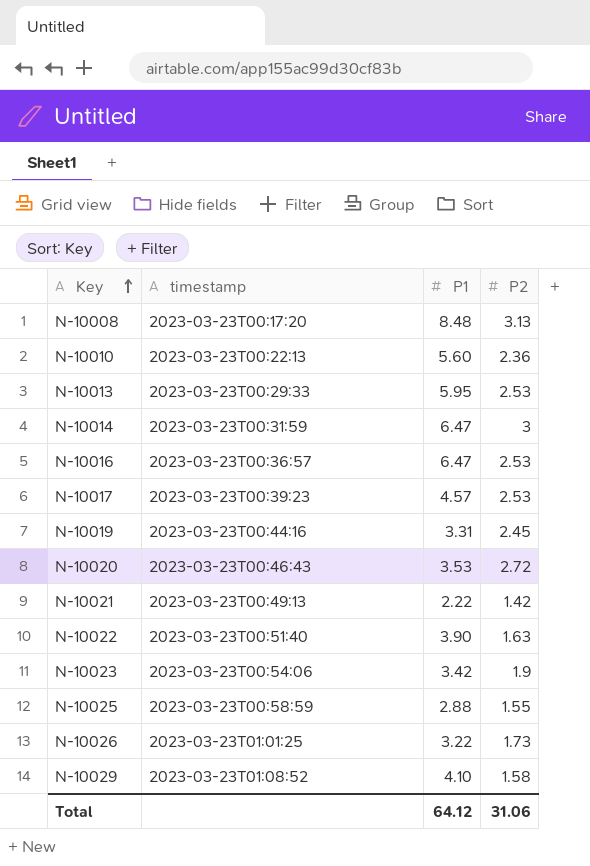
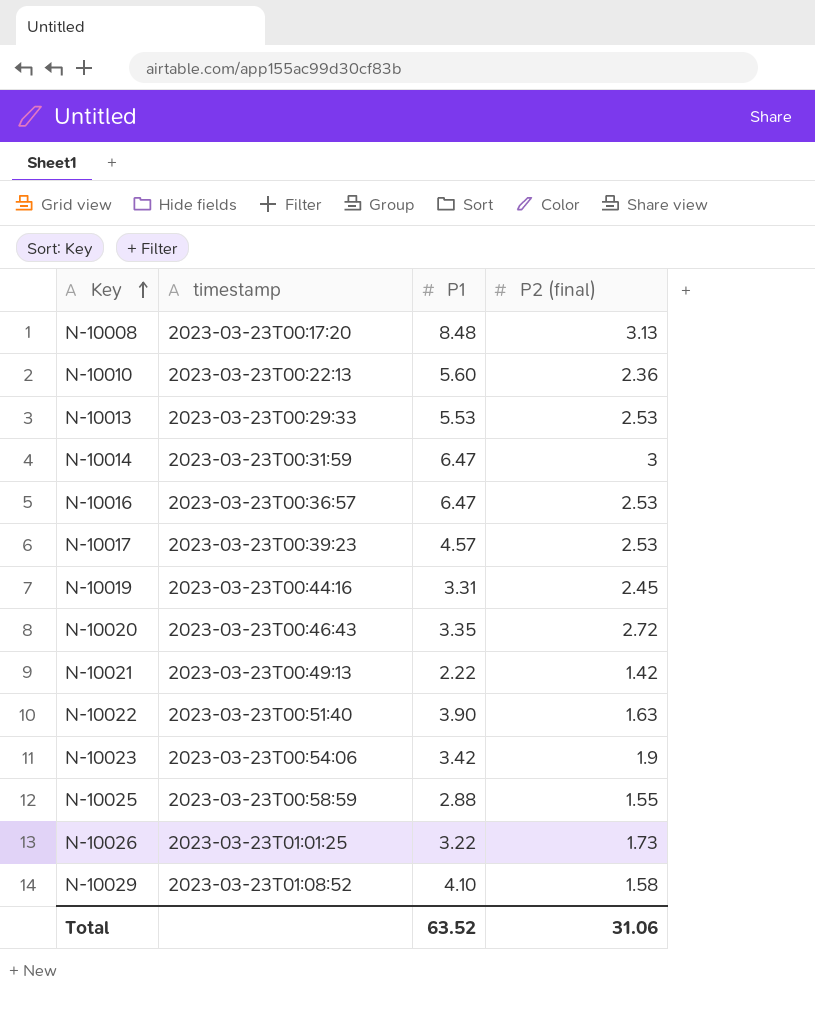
column name: P2 -> P2 (final)
N-10013 | P1: 5.95 -> 5.53
N-10020 | P1: 3.53 -> 3.35
Total | P1: 64.12 -> 63.52

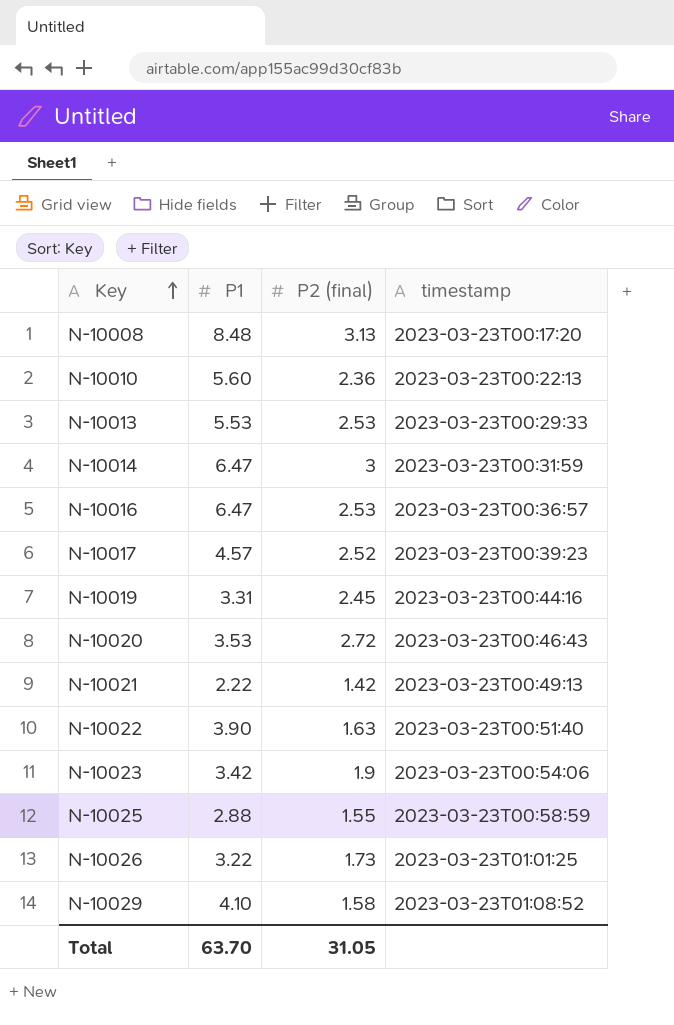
column timestamp | position: 2 -> 4
N-10017 | P2 (final): 2.53 -> 2.52
N-10020 | P1: 3.35 -> 3.53
Total | P1: 63.52 -> 63.70
Total | P2 (final): 31.06 -> 31.05

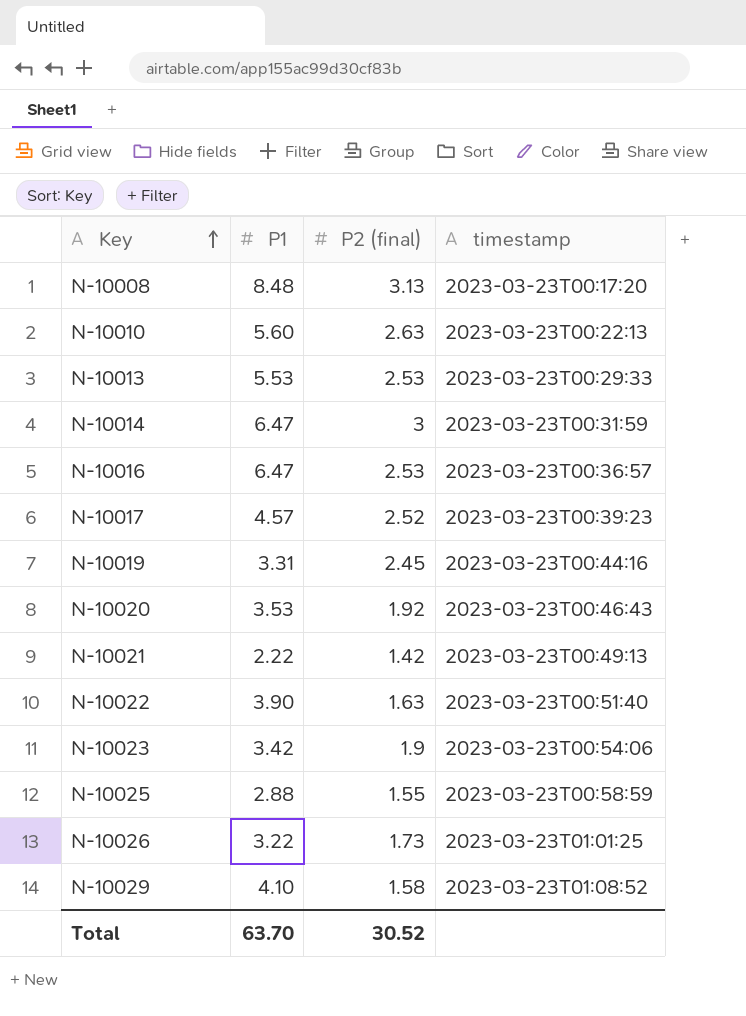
N-10010 | P2 (final): 2.36 -> 2.63
N-10020 | P2 (final): 2.72 -> 1.92
Total | P2 (final): 31.05 -> 30.52

